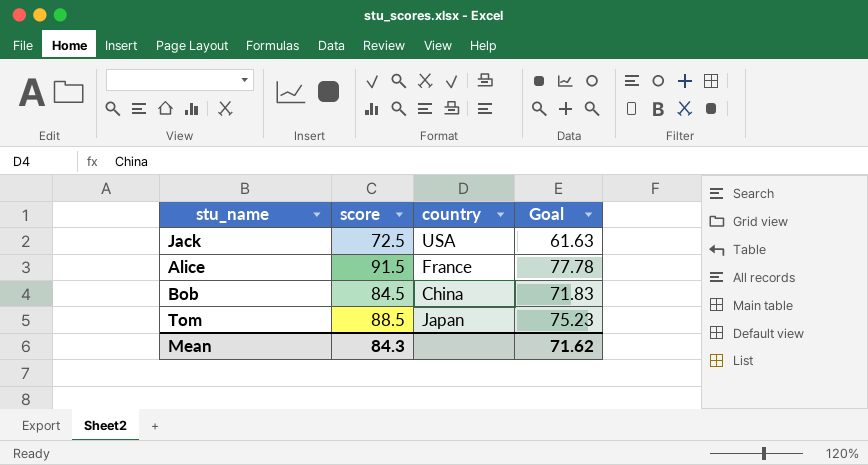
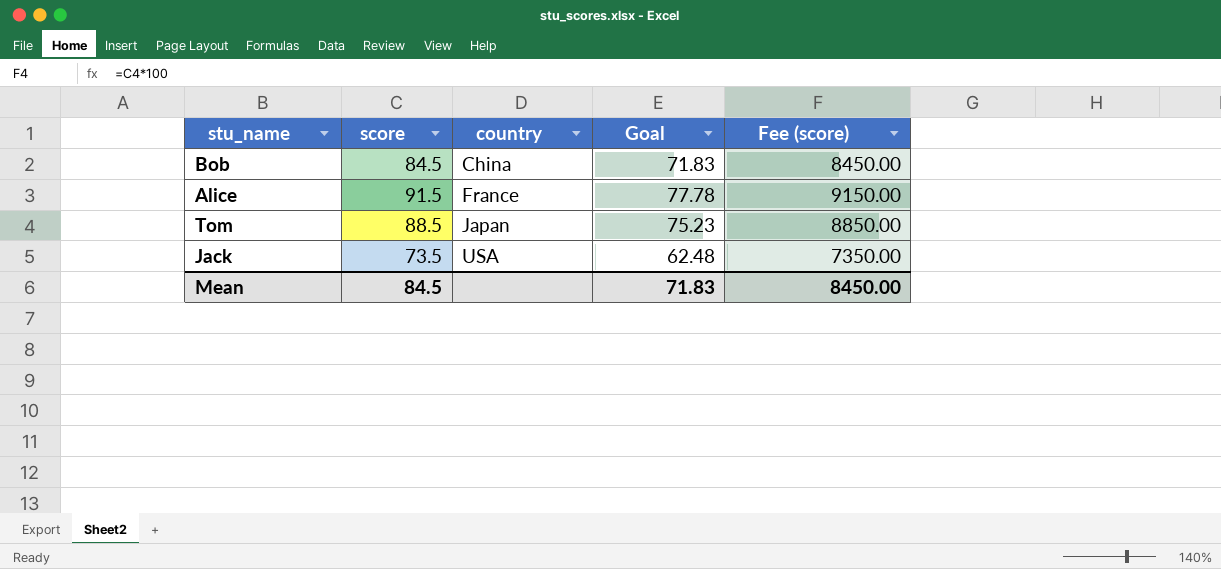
row order: none -> country ascending
column Fee (score) | formula: none -> [score] * 100
Jack | score: 72.5 -> 73.5
Jack | Goal: 61.63 -> 62.48
Mean | score: 84.3 -> 84.5
Mean | Goal: 71.62 -> 71.83

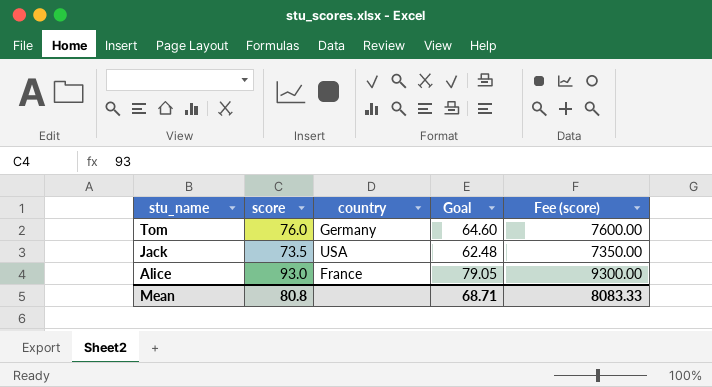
row order: country ascending -> stu_name descending
row Bob: 84.5 | China | 71.83 | 8450.00 -> none
Tom | score: 88.5 -> 76.0
Tom | country: Japan -> Germany
Tom | Goal: 75.23 -> 64.60
Tom | Fee (score): 8850.00 -> 7600.00
Alice | score: 91.5 -> 93.0
Alice | Goal: 77.78 -> 79.05
Alice | Fee (score): 9150.00 -> 9300.00
Mean | score: 84.5 -> 80.8
Mean | Goal: 71.83 -> 68.71
Mean | Fee (score): 8450.00 -> 8083.33

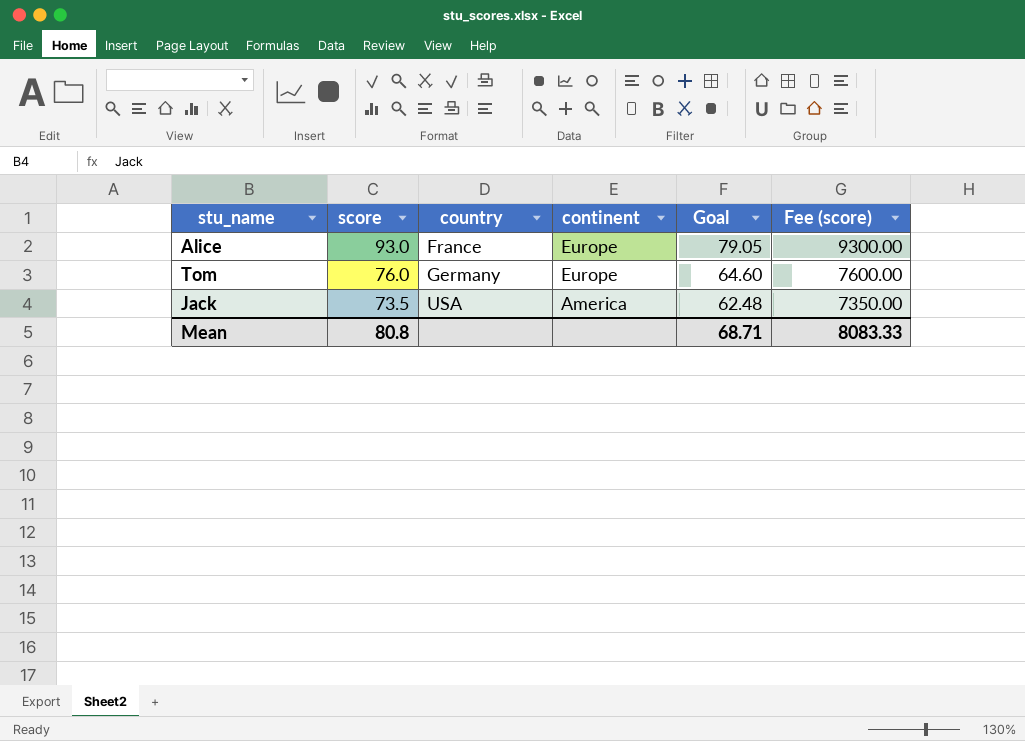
row order: stu_name descending -> score descending
column continent | position: none -> 4

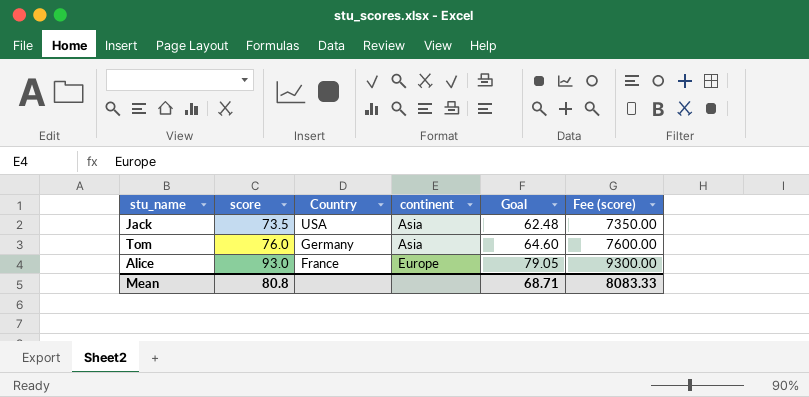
row order: score descending -> score ascending
column name: country -> Country
Jack | continent: America -> Asia
Tom | continent: Europe -> Asia

